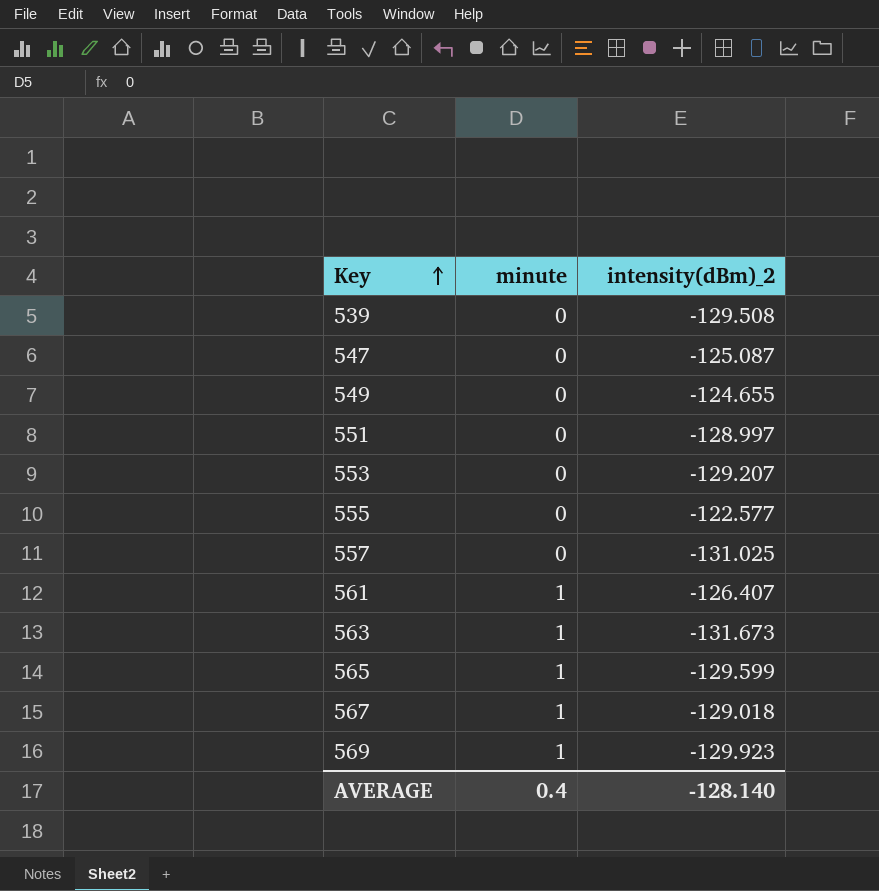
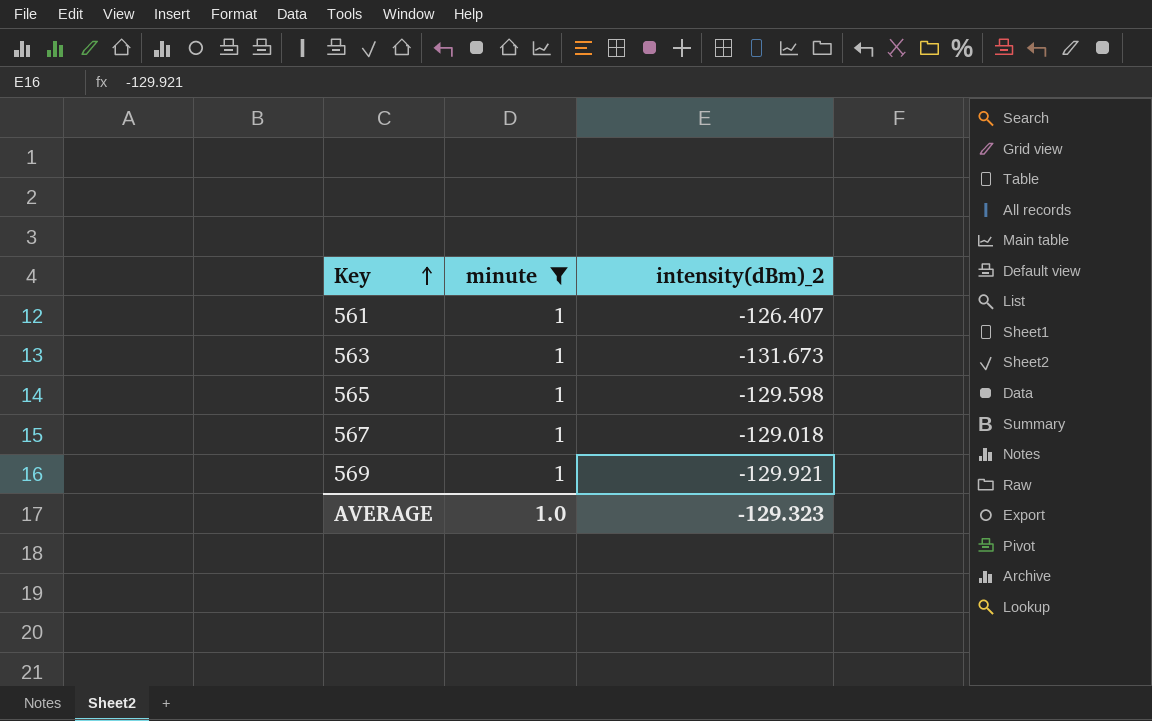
filter: none -> minute = 1
565 | intensity(dBm)_2: -129.599 -> -129.598
569 | intensity(dBm)_2: -129.923 -> -129.921
AVERAGE | minute: 0.4 -> 1.0
AVERAGE | intensity(dBm)_2: -128.140 -> -129.323

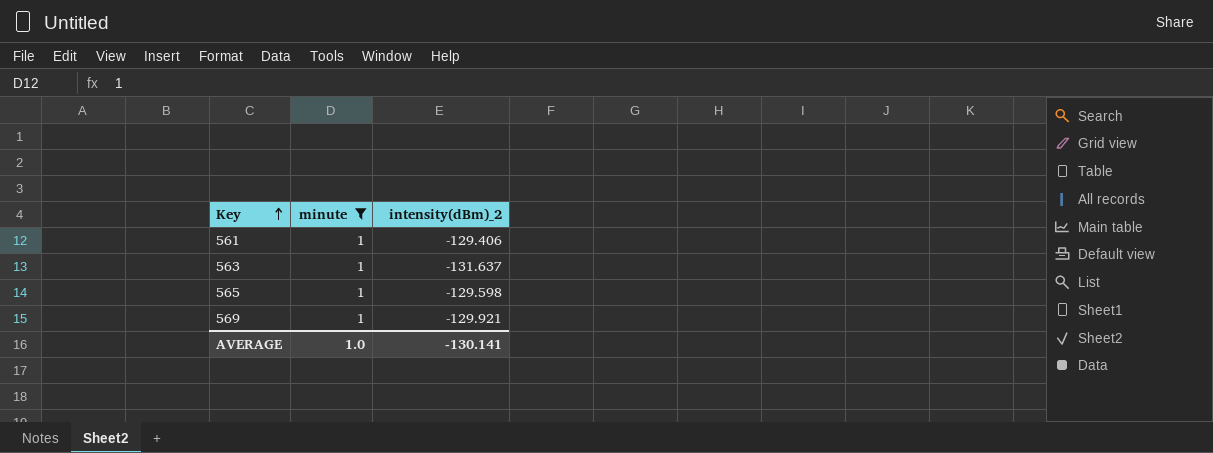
row 567: 1 | -129.018 -> none
561 | intensity(dBm)_2: -126.407 -> -129.406
563 | intensity(dBm)_2: -131.673 -> -131.637
AVERAGE | intensity(dBm)_2: -129.323 -> -130.141

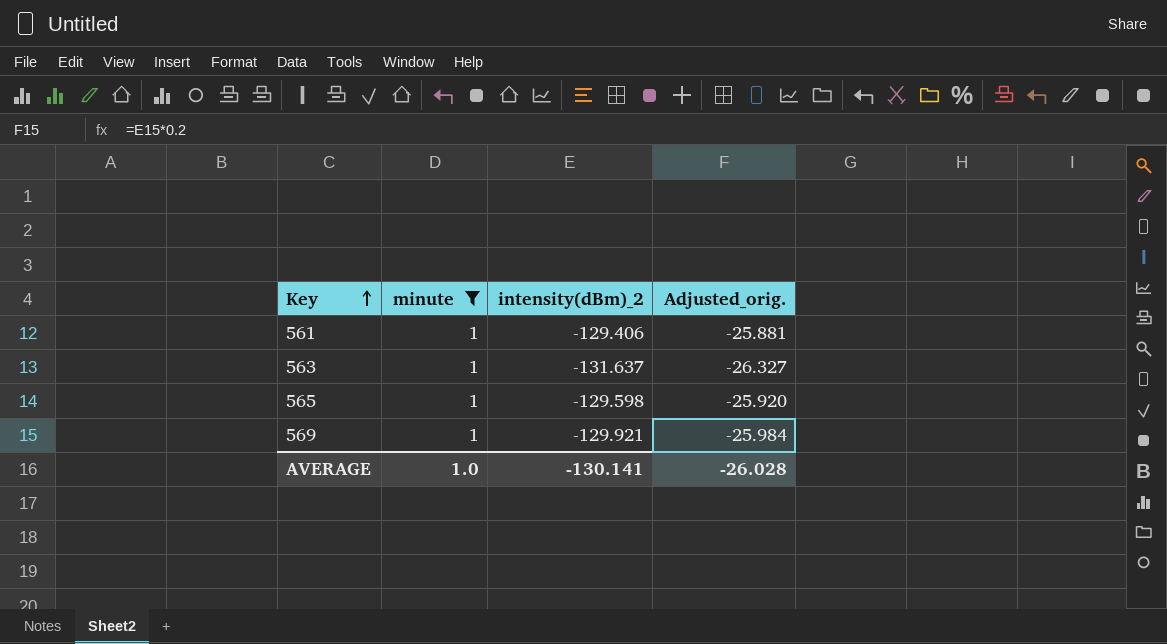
column Adjusted_orig. | formula: none -> [intensity(dBm)_2] * 0.2

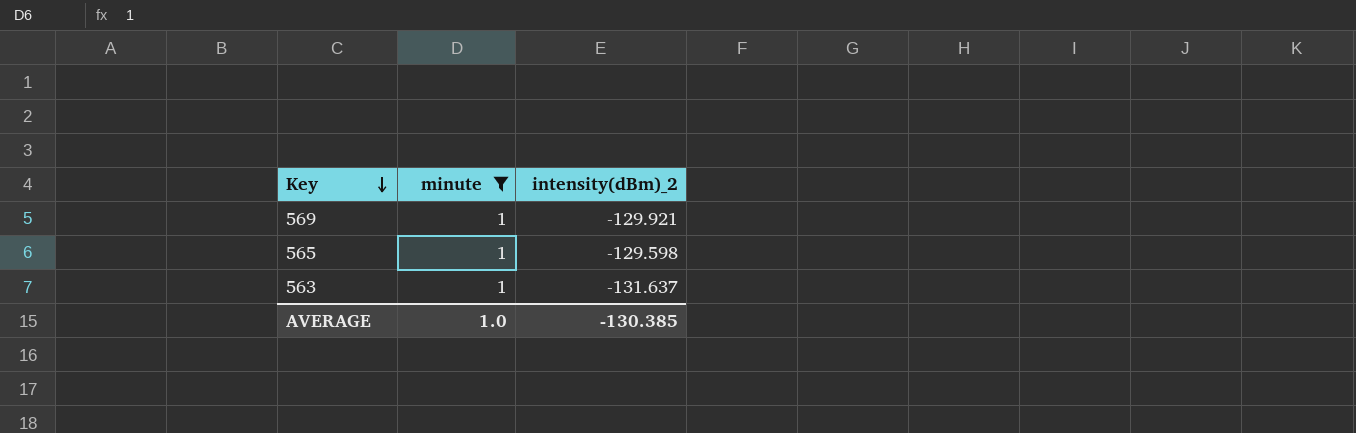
row order: Key ascending -> Key descending
column Adjusted_orig. | formula: [intensity(dBm)_2] * 0.2 -> none
row 561: 1 | -129.406 | -25.881 -> none
AVERAGE | intensity(dBm)_2: -130.141 -> -130.385

